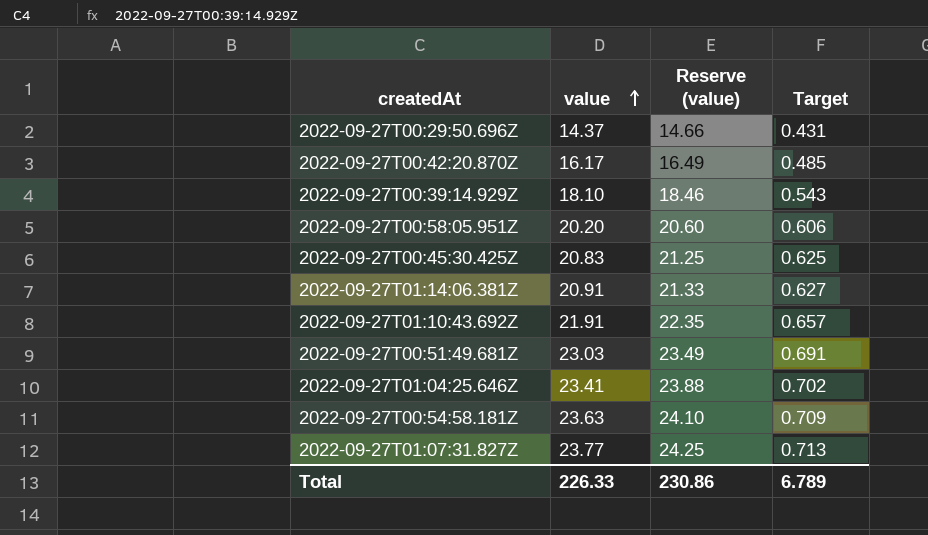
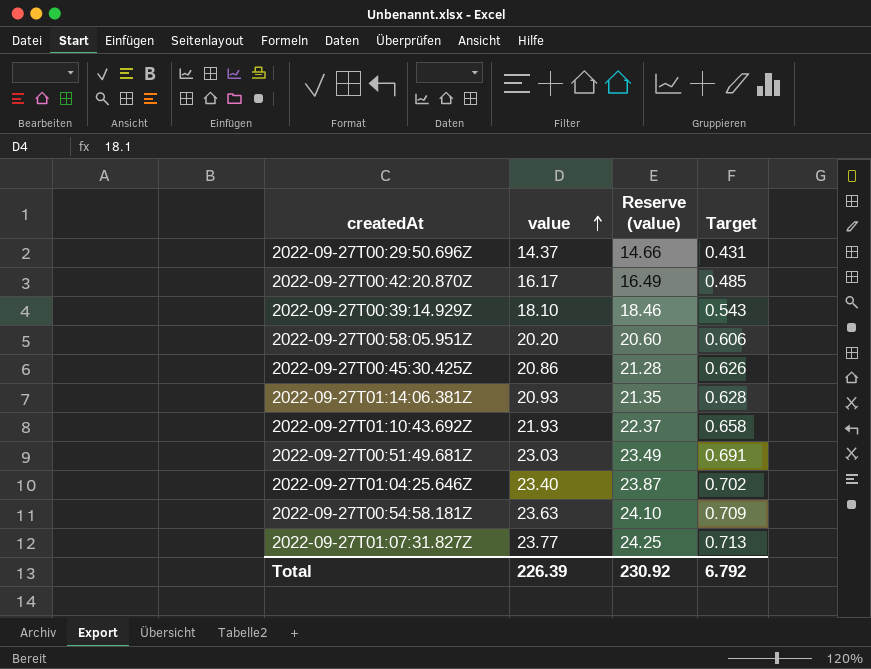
2022-09-27T00:45:30.425Z | value: 20.83 -> 20.86
2022-09-27T00:45:30.425Z | Reserve (value): 21.25 -> 21.28
2022-09-27T00:45:30.425Z | Target: 0.625 -> 0.626
2022-09-27T01:14:06.381Z | value: 20.91 -> 20.93
2022-09-27T01:14:06.381Z | Reserve (value): 21.33 -> 21.35
2022-09-27T01:14:06.381Z | Target: 0.627 -> 0.628
2022-09-27T01:10:43.692Z | value: 21.91 -> 21.93
2022-09-27T01:10:43.692Z | Reserve (value): 22.35 -> 22.37
2022-09-27T01:10:43.692Z | Target: 0.657 -> 0.658
2022-09-27T01:04:25.646Z | value: 23.41 -> 23.40
2022-09-27T01:04:25.646Z | Reserve (value): 23.88 -> 23.87
Total | value: 226.33 -> 226.39
Total | Reserve (value): 230.86 -> 230.92
Total | Target: 6.789 -> 6.792

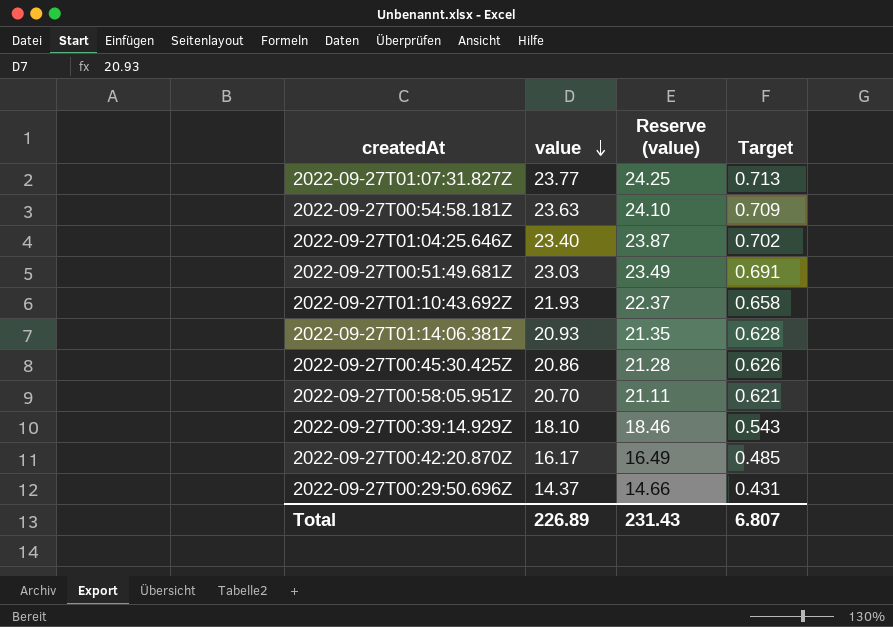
row order: value ascending -> value descending
2022-09-27T00:58:05.951Z | value: 20.20 -> 20.70
2022-09-27T00:58:05.951Z | Reserve (value): 20.60 -> 21.11
2022-09-27T00:58:05.951Z | Target: 0.606 -> 0.621
Total | value: 226.39 -> 226.89
Total | Reserve (value): 230.92 -> 231.43
Total | Target: 6.792 -> 6.807

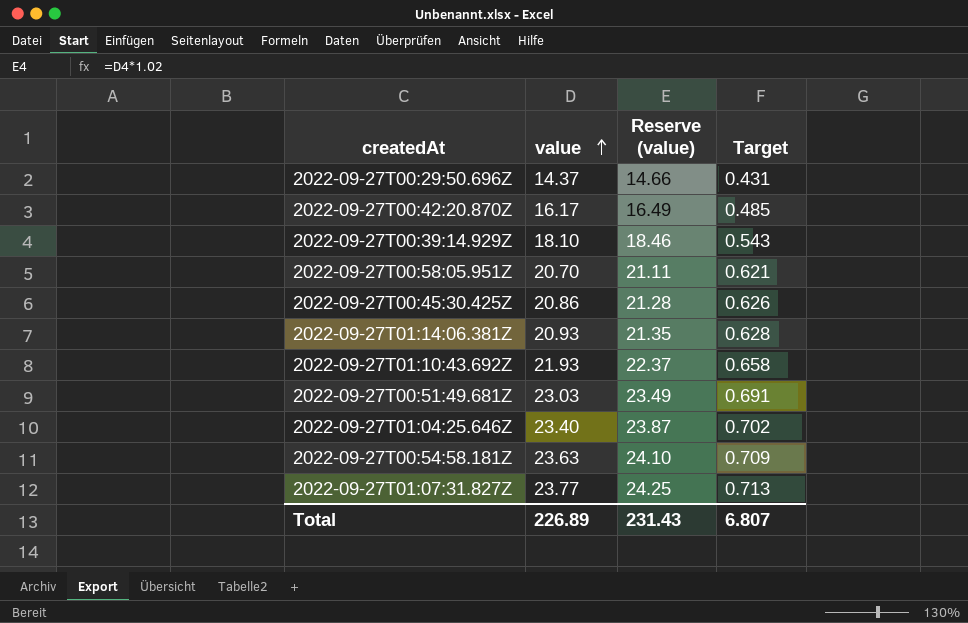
row order: value descending -> value ascending

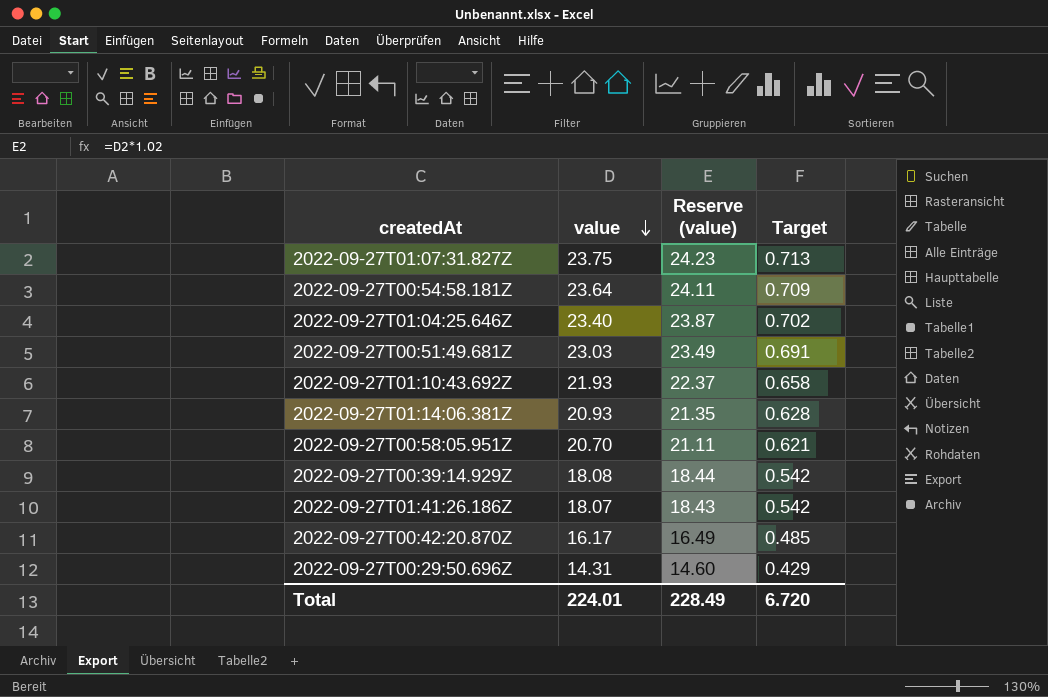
row order: value ascending -> value descending
row 2022-09-27T00:45:30.425Z: 20.86 | 21.28 | 0.626 -> none
2022-09-27T01:07:31.827Z | value: 23.77 -> 23.75
2022-09-27T01:07:31.827Z | Reserve (value): 24.25 -> 24.23
2022-09-27T00:54:58.181Z | value: 23.63 -> 23.64
2022-09-27T00:54:58.181Z | Reserve (value): 24.10 -> 24.11
2022-09-27T00:39:14.929Z | value: 18.10 -> 18.08
2022-09-27T00:39:14.929Z | Reserve (value): 18.46 -> 18.44
2022-09-27T00:39:14.929Z | Target: 0.543 -> 0.542
row 2022-09-27T01:41:26.186Z: none -> 18.07 | 18.43 | 0.542
2022-09-27T00:29:50.696Z | value: 14.37 -> 14.31
2022-09-27T00:29:50.696Z | Reserve (value): 14.66 -> 14.60
2022-09-27T00:29:50.696Z | Target: 0.431 -> 0.429
Total | value: 226.89 -> 224.01
Total | Reserve (value): 231.43 -> 228.49
Total | Target: 6.807 -> 6.720

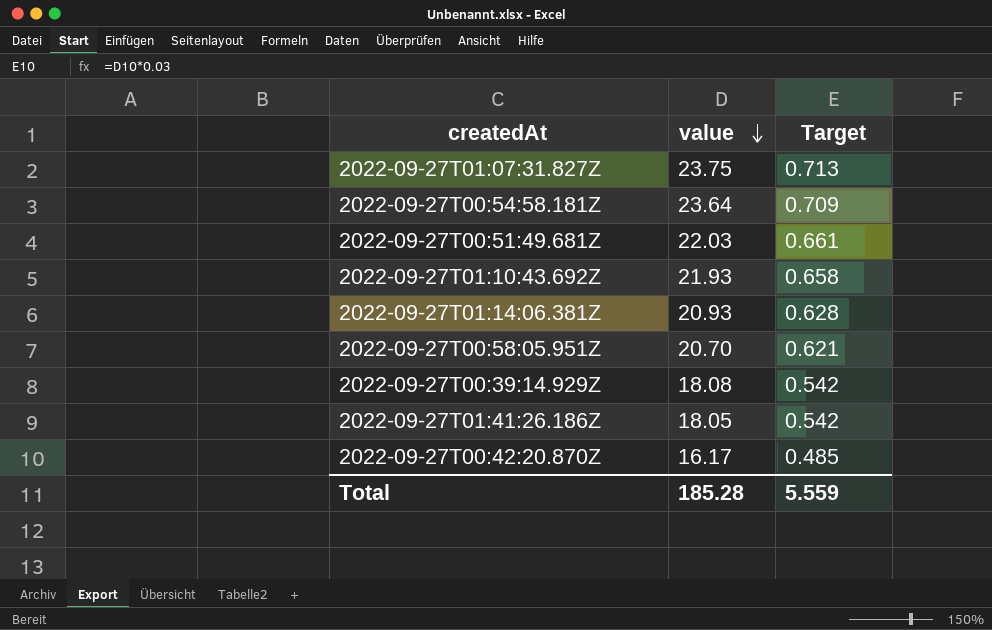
column Reserve (value) | formula: [value] * 1.02 -> none
row 2022-09-27T01:04:25.646Z: 23.40 | 23.87 | 0.702 -> none
row 2022-09-27T00:29:50.696Z: 14.31 | 14.60 | 0.429 -> none
2022-09-27T00:51:49.681Z | value: 23.03 -> 22.03
2022-09-27T00:51:49.681Z | Target: 0.691 -> 0.661
2022-09-27T01:41:26.186Z | value: 18.07 -> 18.05
Total | value: 224.01 -> 185.28
Total | Target: 6.720 -> 5.559

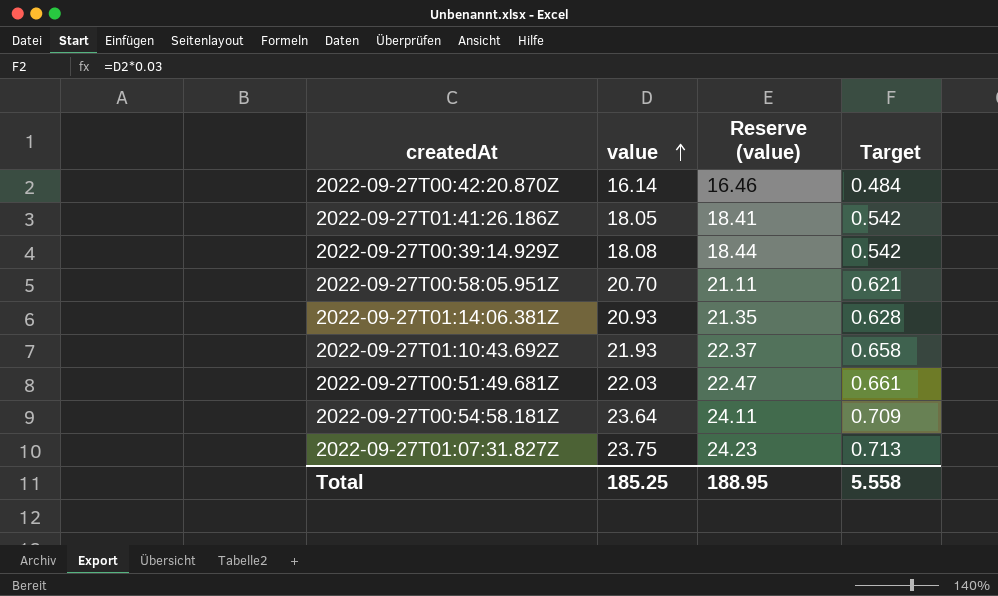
row order: value descending -> value ascending
column Reserve (value) | formula: none -> [value] * 1.02
2022-09-27T00:42:20.870Z | value: 16.17 -> 16.14
2022-09-27T00:42:20.870Z | Target: 0.485 -> 0.484
Total | value: 185.28 -> 185.25
Total | Target: 5.559 -> 5.558

